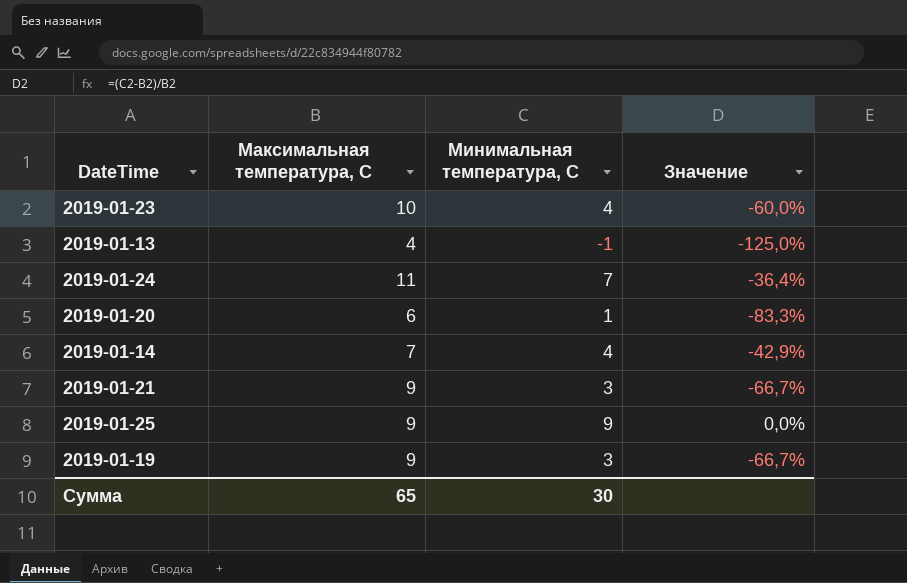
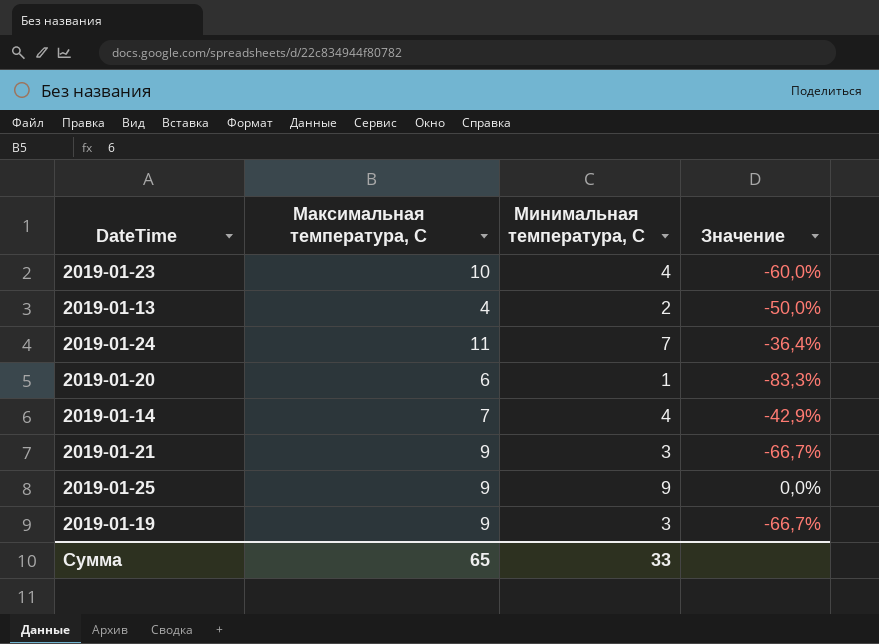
2019-01-13 | Минимальная температура, С: -1 -> 2
2019-01-13 | Значение: -125,0% -> -50,0%
Сумма | Минимальная температура, С: 30 -> 33

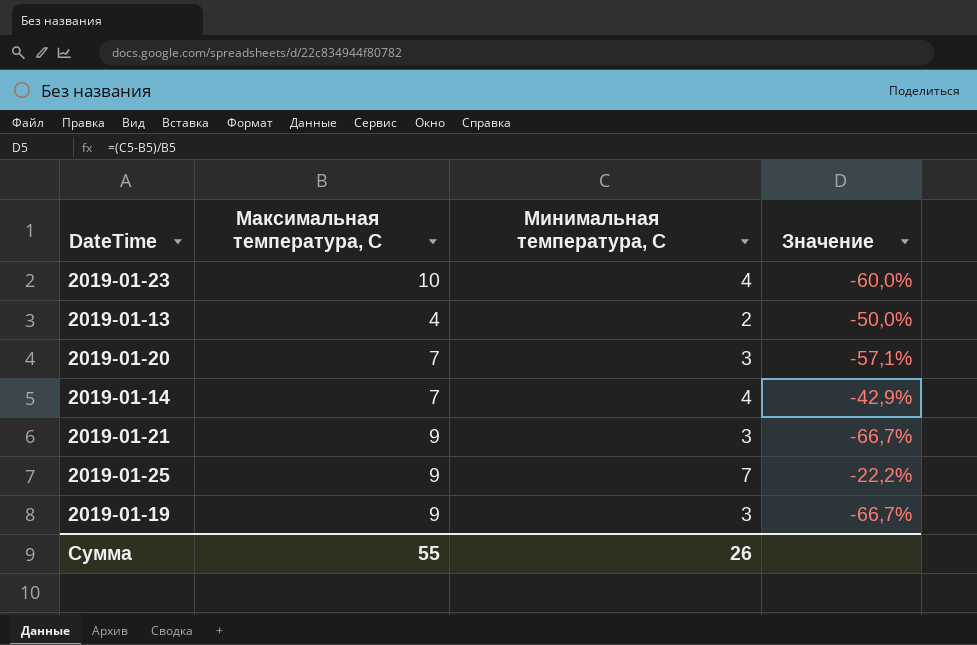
row 2019-01-24: 11 | 7 | -36,4% -> none
2019-01-20 | Максимальная температура, С: 6 -> 7
2019-01-20 | Минимальная температура, С: 1 -> 3
2019-01-20 | Значение: -83,3% -> -57,1%
2019-01-25 | Минимальная температура, С: 9 -> 7
2019-01-25 | Значение: 0,0% -> -22,2%
Сумма | Максимальная температура, С: 65 -> 55
Сумма | Минимальная температура, С: 33 -> 26

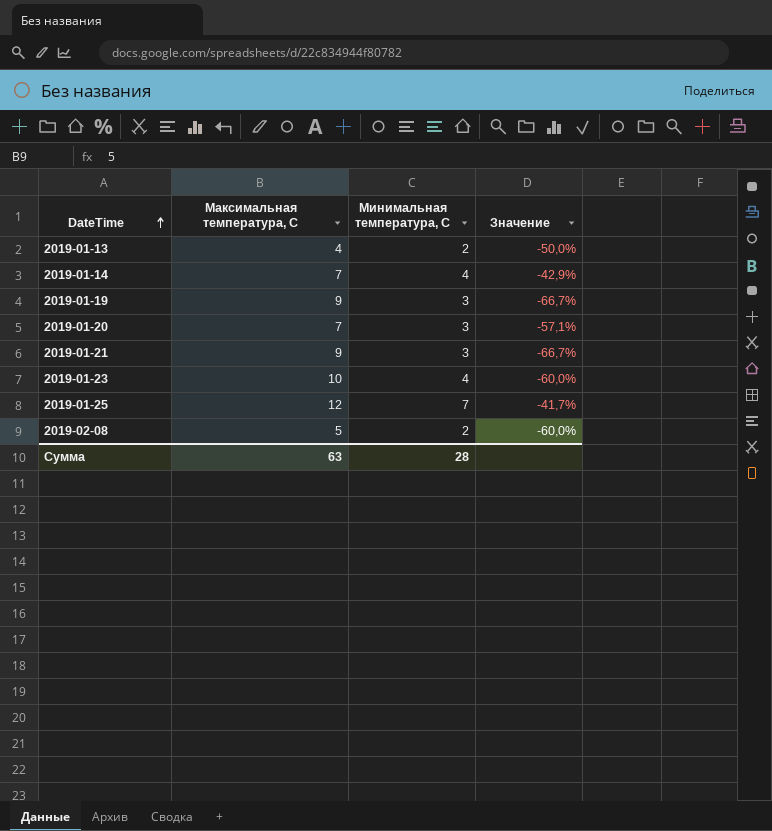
row order: none -> DateTime ascending
2019-01-25 | Максимальная температура, С: 9 -> 12
2019-01-25 | Значение: -22,2% -> -41,7%
row 2019-02-08: none -> 5 | 2 | -60,0%
Сумма | Максимальная температура, С: 55 -> 63
Сумма | Минимальная температура, С: 26 -> 28

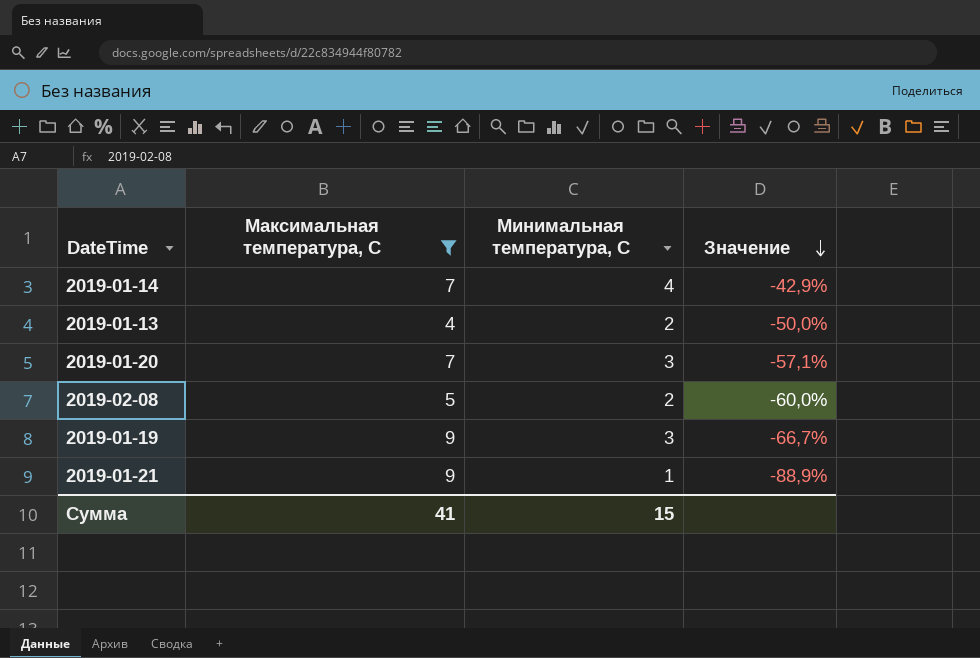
filter: none -> Максимальная температура, С <= 9
row order: DateTime ascending -> Значение descending
2019-01-21 | Минимальная температура, С: 3 -> 1
2019-01-21 | Значение: -66,7% -> -88,9%
Сумма | Максимальная температура, С: 63 -> 41
Сумма | Минимальная температура, С: 28 -> 15

